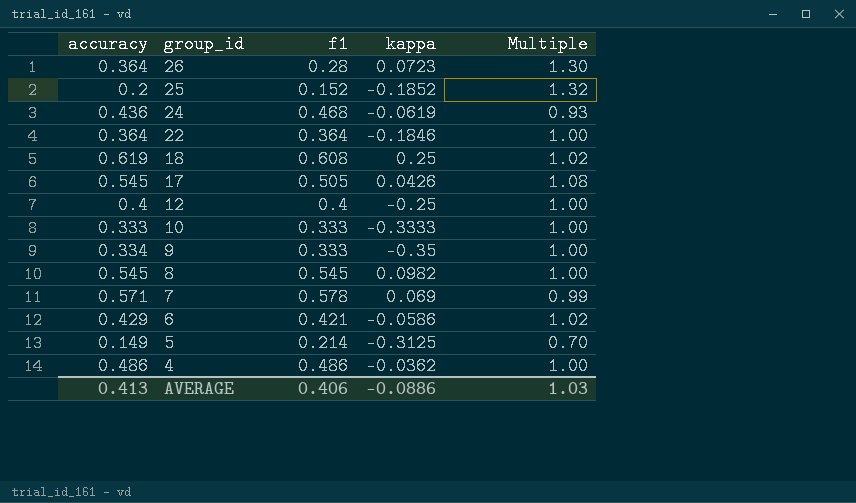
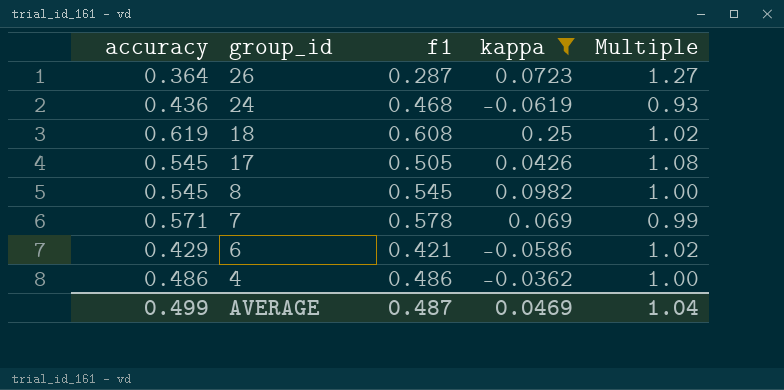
filter: none -> kappa >= -0.0619
26 | f1: 0.28 -> 0.287
26 | Multiple: 1.30 -> 1.27
AVERAGE | accuracy: 0.413 -> 0.499
AVERAGE | f1: 0.406 -> 0.487
AVERAGE | kappa: -0.0886 -> 0.0469
AVERAGE | Multiple: 1.03 -> 1.04

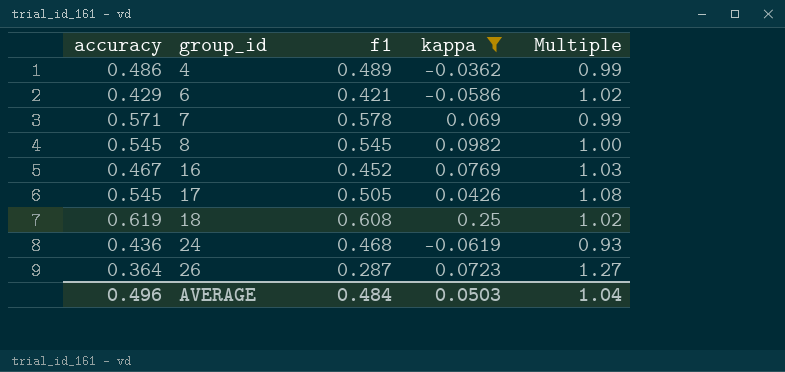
row order: group_id descending -> group_id ascending
4 | f1: 0.486 -> 0.489
4 | Multiple: 1.00 -> 0.99
row 16: none -> 0.467 | 0.452 | 0.0769 | 1.03
AVERAGE | accuracy: 0.499 -> 0.496
AVERAGE | f1: 0.487 -> 0.484
AVERAGE | kappa: 0.0469 -> 0.0503

